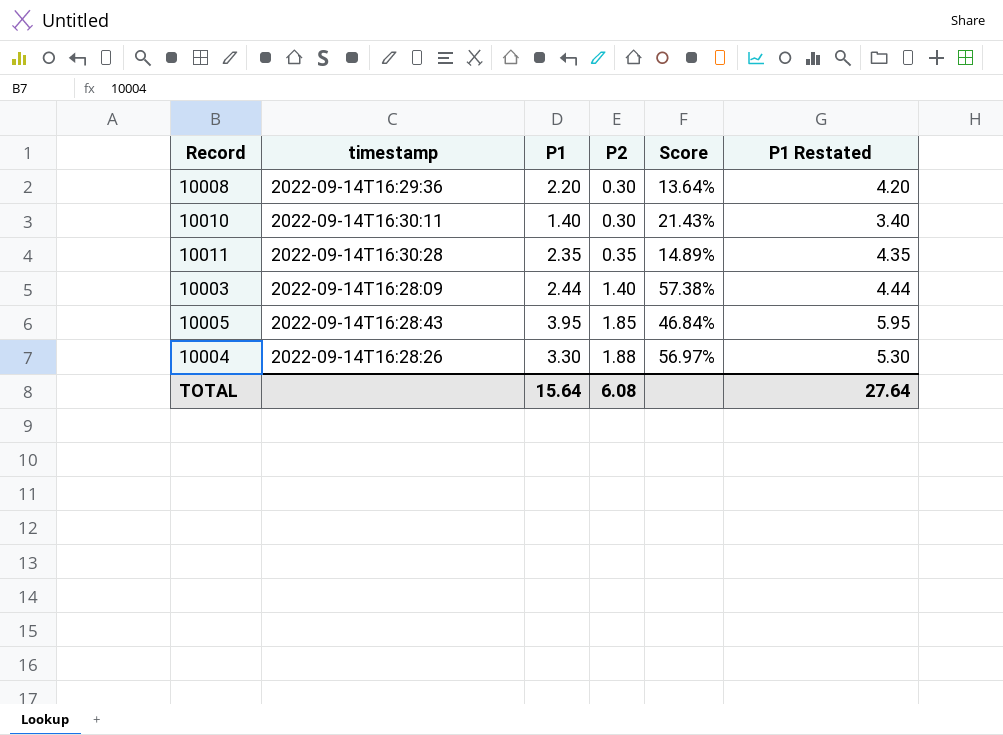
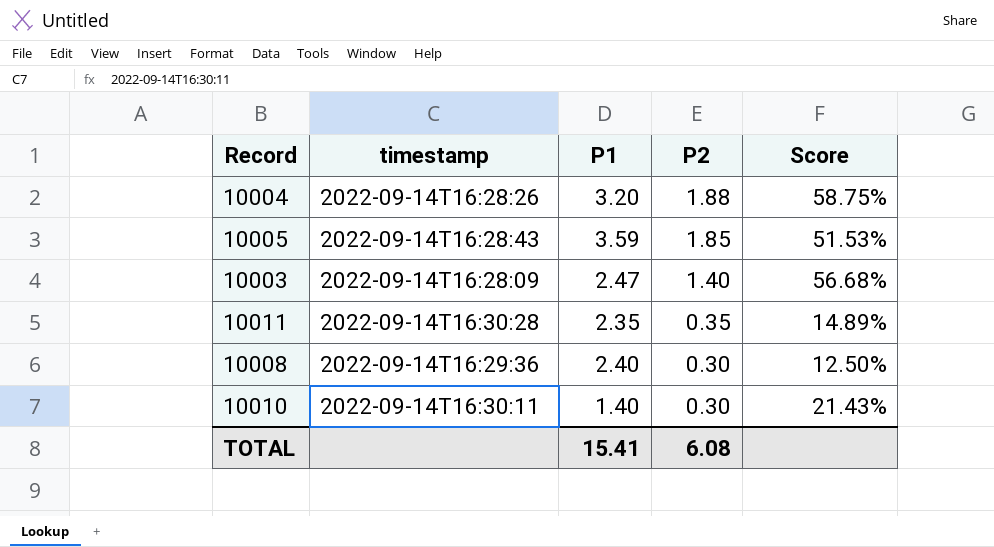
row order: P2 ascending -> P2 descending
column P1 Restated | formula: [P1] + 2 -> none
10004 | P1: 3.30 -> 3.20
10004 | Score: 56.97% -> 58.75%
10005 | P1: 3.95 -> 3.59
10005 | Score: 46.84% -> 51.53%
10003 | P1: 2.44 -> 2.47
10003 | Score: 57.38% -> 56.68%
10008 | P1: 2.20 -> 2.40
10008 | Score: 13.64% -> 12.50%
TOTAL | P1: 15.64 -> 15.41

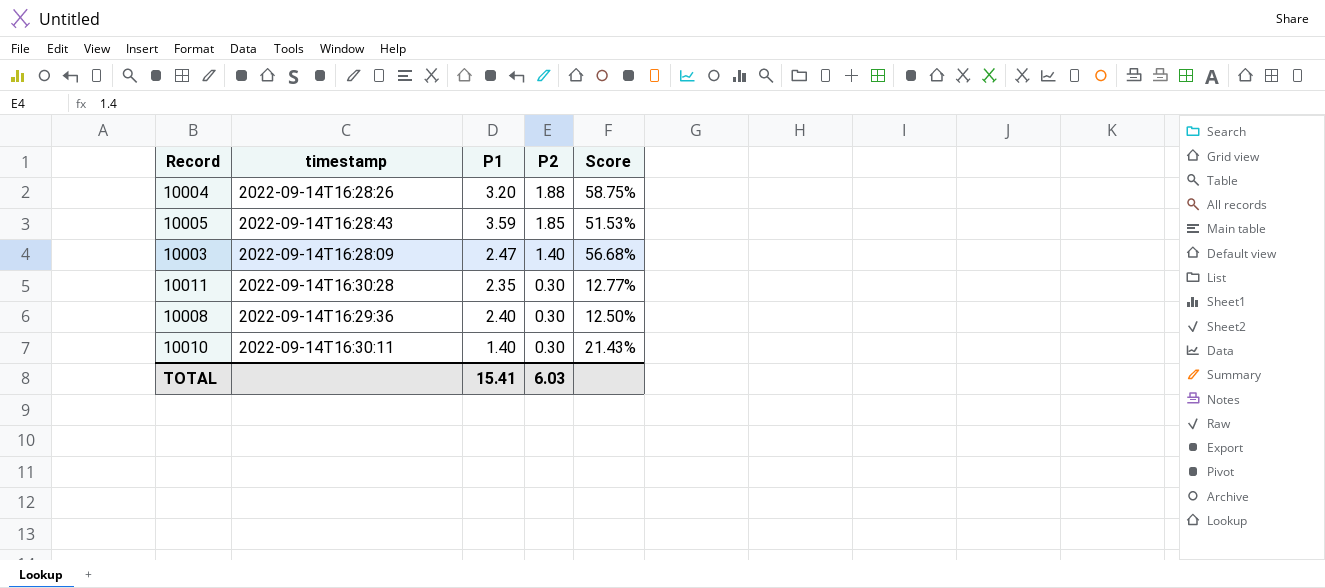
10011 | P2: 0.35 -> 0.30
10011 | Score: 14.89% -> 12.77%
TOTAL | P2: 6.08 -> 6.03

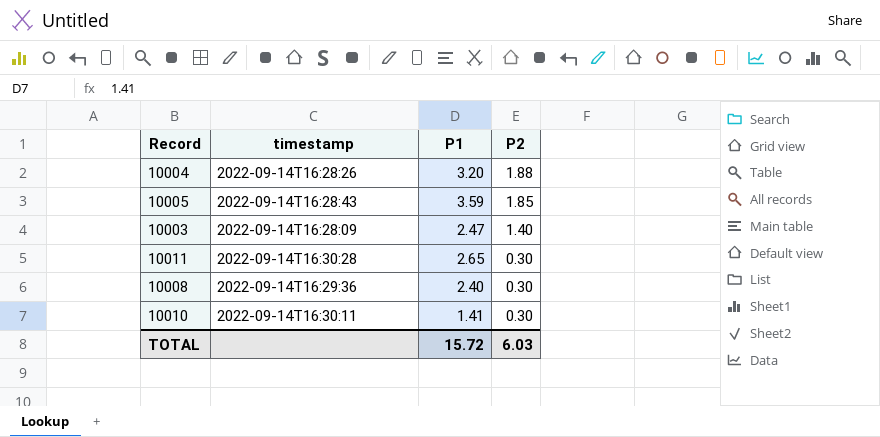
column Score | formula: [P2] / [P1] -> none
10011 | P1: 2.35 -> 2.65
10010 | P1: 1.40 -> 1.41
TOTAL | P1: 15.41 -> 15.72

